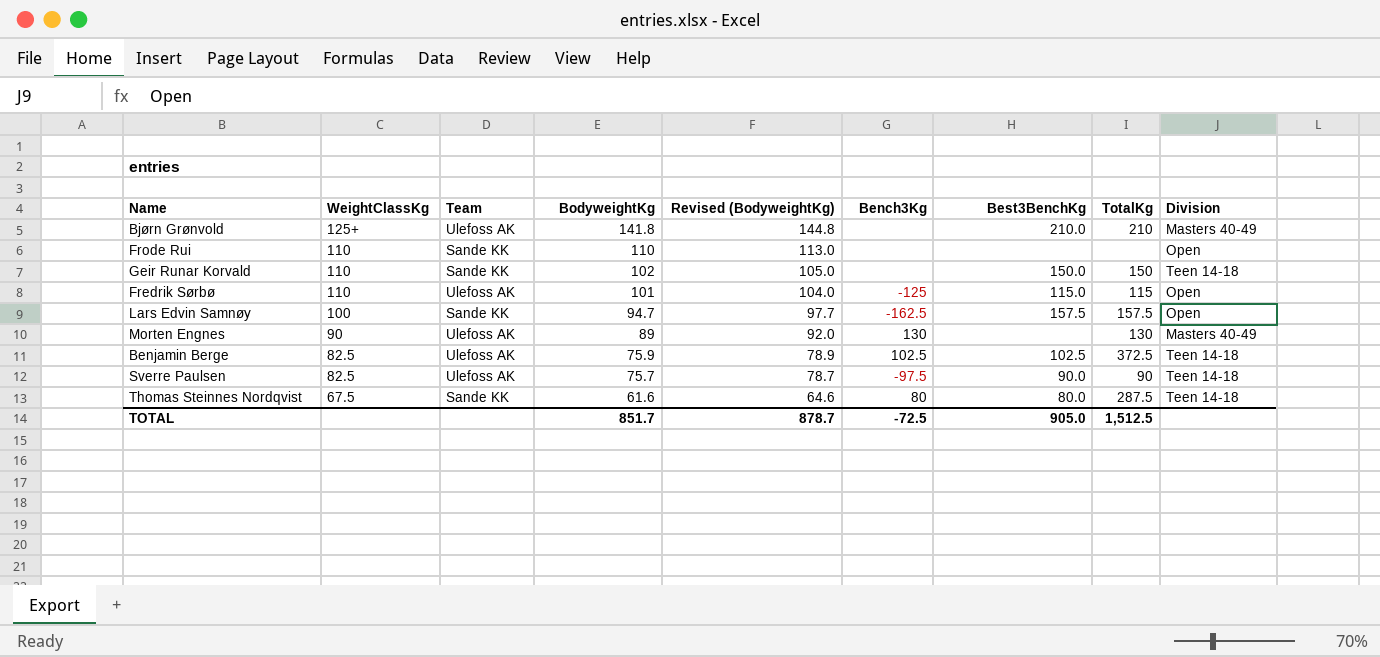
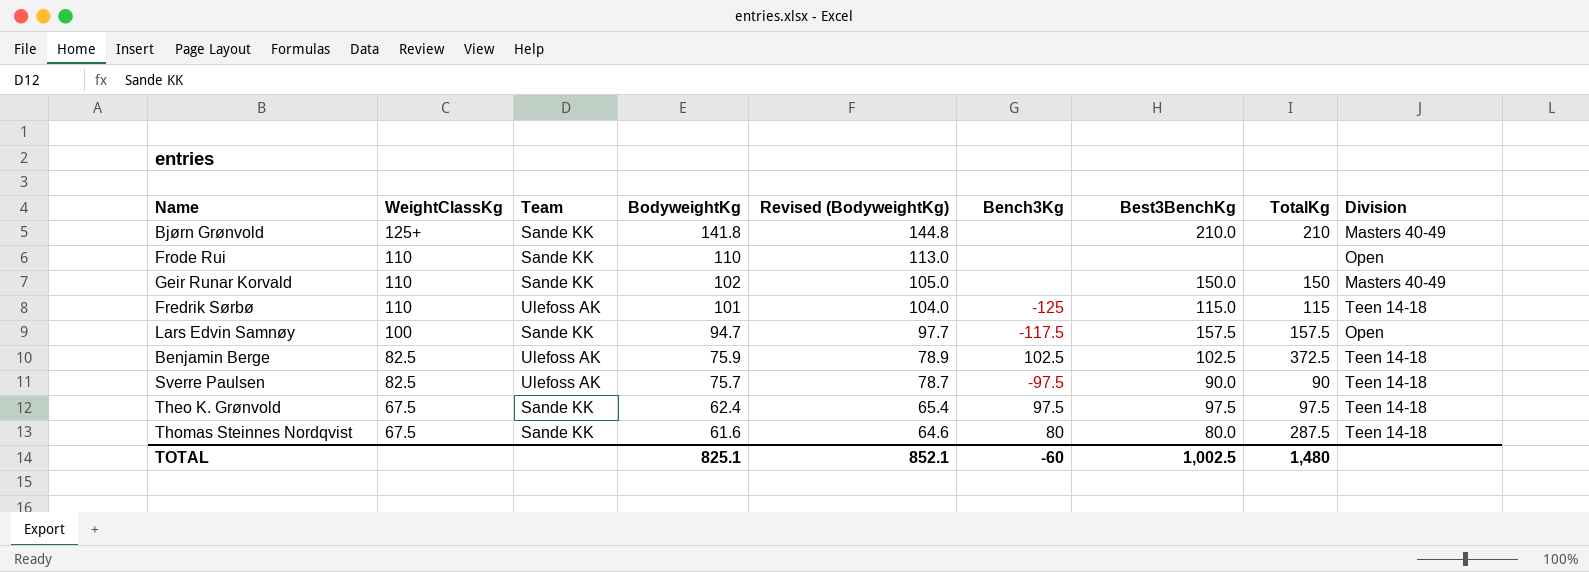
row Morten Engnes: 90 | Ulefoss AK | 89 | 92.0 | 130 | none | 130 | Masters 40-49 -> none
Bjørn Grønvold | Team: Ulefoss AK -> Sande KK
Geir Runar Korvald | Division: Teen 14-18 -> Masters 40-49
Fredrik Sørbø | Division: Open -> Teen 14-18
Lars Edvin Samnøy | Bench3Kg: -162.5 -> -117.5
row Theo K. Grønvold: none -> 67.5 | Sande KK | 62.4 | 65.4 | 97.5 | 97.5 | 97.5 | Teen 14-18
TOTAL | BodyweightKg: 851.7 -> 825.1
TOTAL | Revised (BodyweightKg): 878.7 -> 852.1
TOTAL | Bench3Kg: -72.5 -> -60
TOTAL | Best3BenchKg: 905.0 -> 1,002.5
TOTAL | TotalKg: 1,512.5 -> 1,480

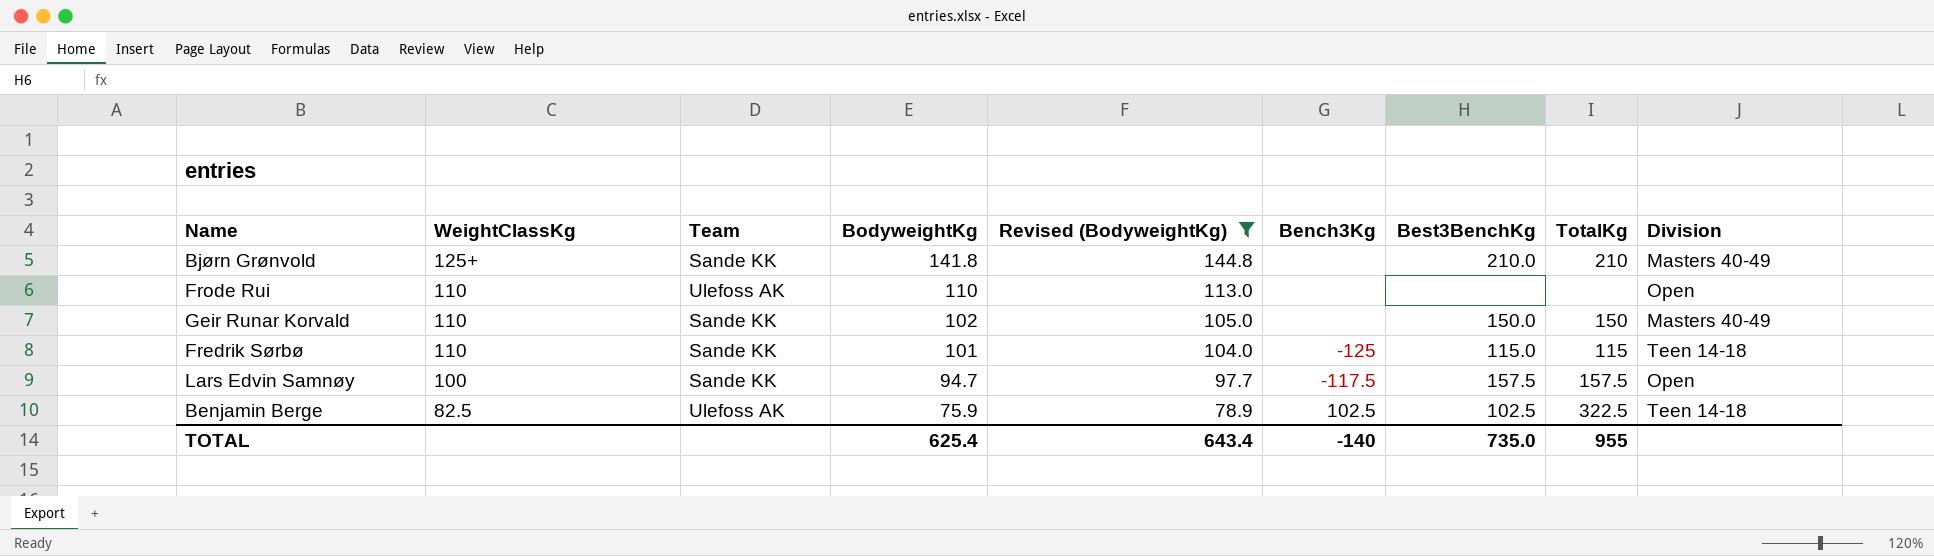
filter: none -> Revised (BodyweightKg) >= 78.9
Frode Rui | Team: Sande KK -> Ulefoss AK
Fredrik Sørbø | Team: Ulefoss AK -> Sande KK
Benjamin Berge | TotalKg: 372.5 -> 322.5
TOTAL | BodyweightKg: 825.1 -> 625.4
TOTAL | Revised (BodyweightKg): 852.1 -> 643.4
TOTAL | Bench3Kg: -60 -> -140
TOTAL | Best3BenchKg: 1,002.5 -> 735.0
TOTAL | TotalKg: 1,480 -> 955

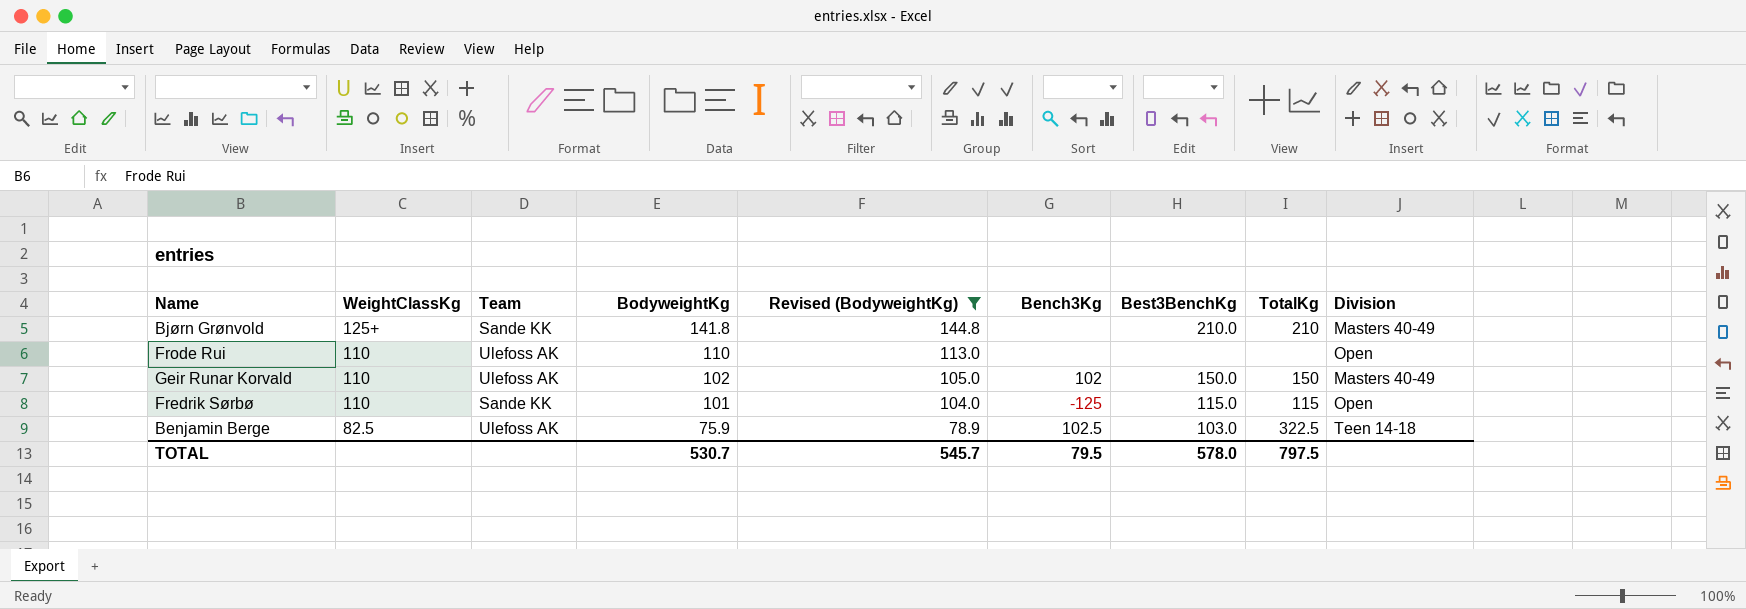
row Lars Edvin Samnøy: 100 | Sande KK | 94.7 | 97.7 | -117.5 | 157.5 | 157.5 | Open -> none
Geir Runar Korvald | Team: Sande KK -> Ulefoss AK
Geir Runar Korvald | Bench3Kg: none -> 102
Fredrik Sørbø | Division: Teen 14-18 -> Open
Benjamin Berge | Best3BenchKg: 102.5 -> 103.0
TOTAL | BodyweightKg: 625.4 -> 530.7
TOTAL | Revised (BodyweightKg): 643.4 -> 545.7
TOTAL | Bench3Kg: -140 -> 79.5
TOTAL | Best3BenchKg: 735.0 -> 578.0
TOTAL | TotalKg: 955 -> 797.5

